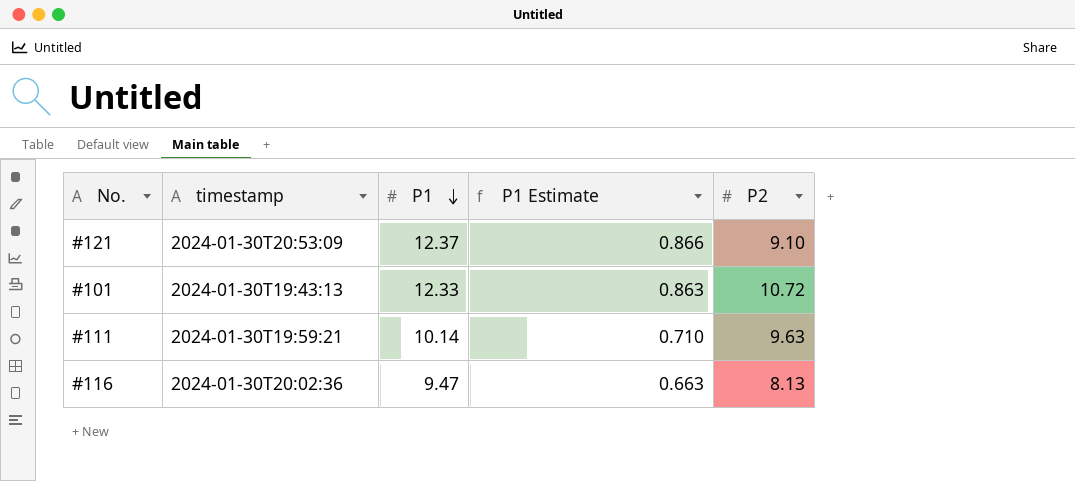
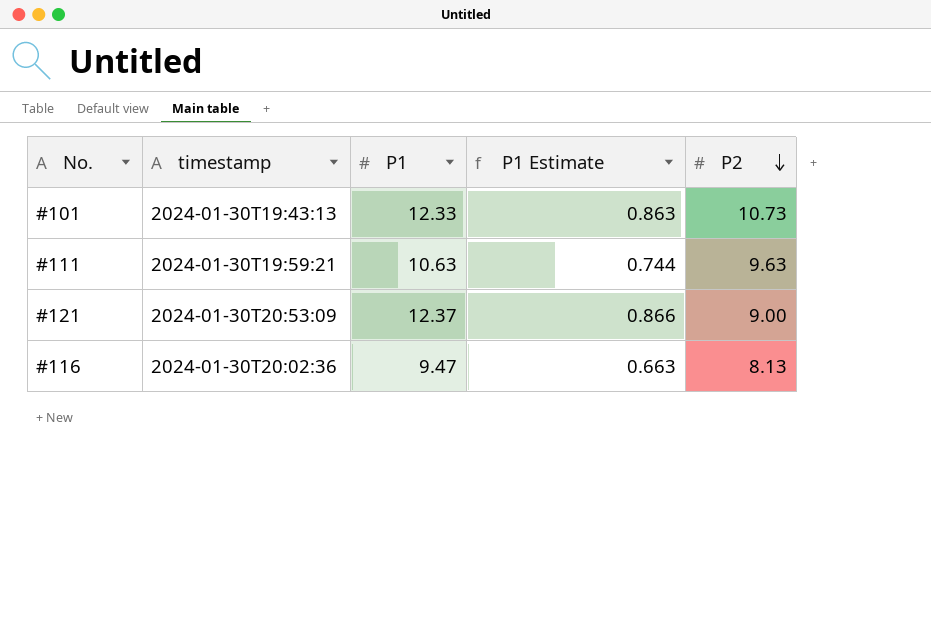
row order: P1 descending -> P2 descending
#101 | P2: 10.72 -> 10.73
#111 | P1: 10.14 -> 10.63
#111 | P1 Estimate: 0.710 -> 0.744
#121 | P2: 9.10 -> 9.00

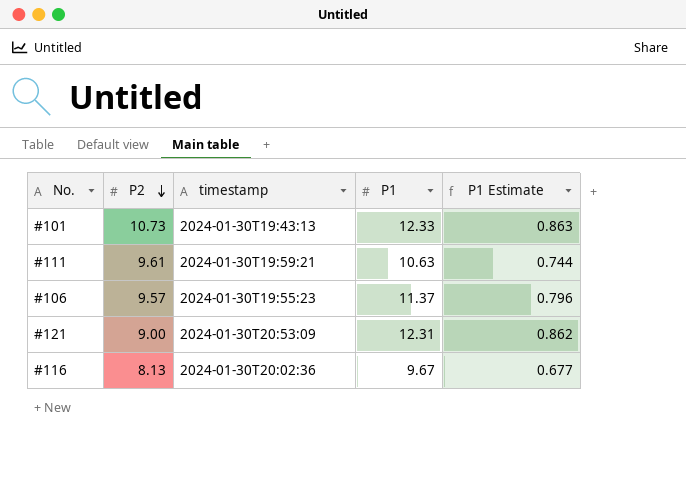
column P2 | position: 5 -> 2
#111 | P2: 9.63 -> 9.61
row #106: none -> 9.57 | 2024-01-30T19:55:23 | 11.37 | 0.796
#121 | P1: 12.37 -> 12.31
#121 | P1 Estimate: 0.866 -> 0.862
#116 | P1: 9.47 -> 9.67
#116 | P1 Estimate: 0.663 -> 0.677

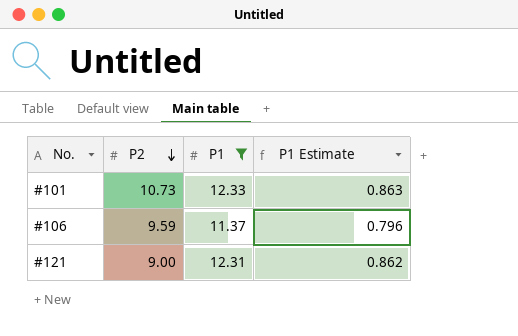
filter: none -> P1 >= 11.37
column timestamp | position: 3 -> none
#106 | P2: 9.57 -> 9.59

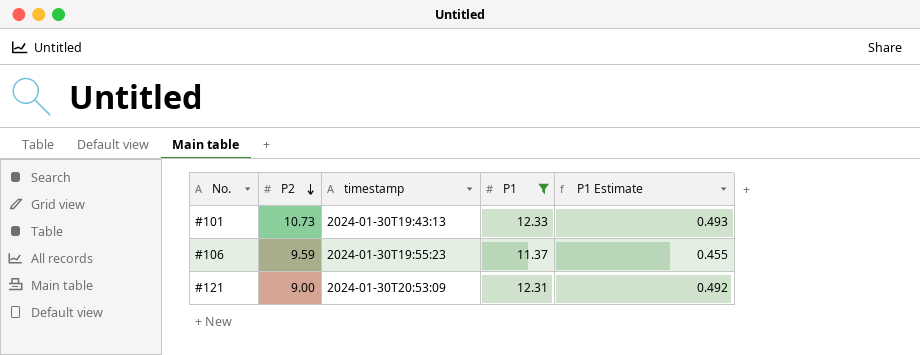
column timestamp | position: none -> 3
column P1 Estimate | formula: [P1] * 0.07 -> [P1] * 0.04

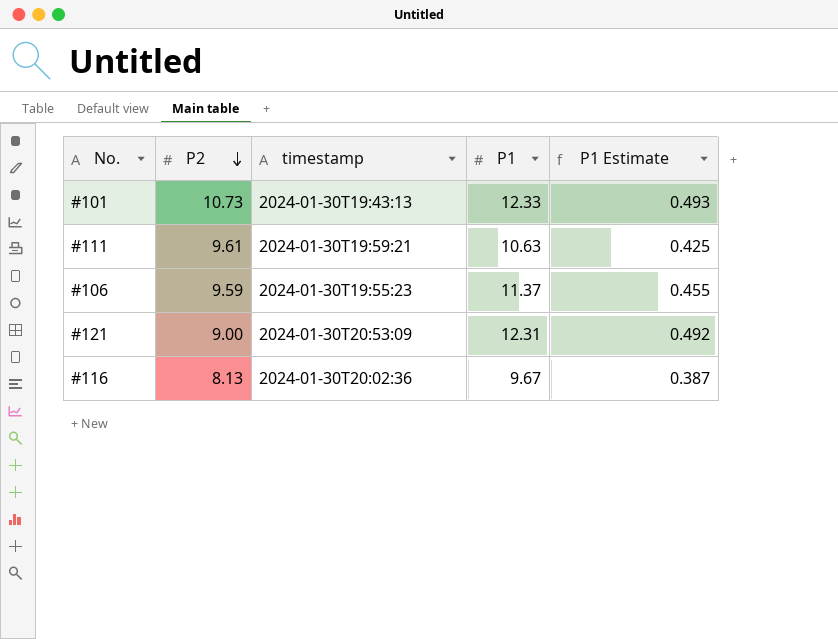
filter: P1 >= 11.37 -> none

